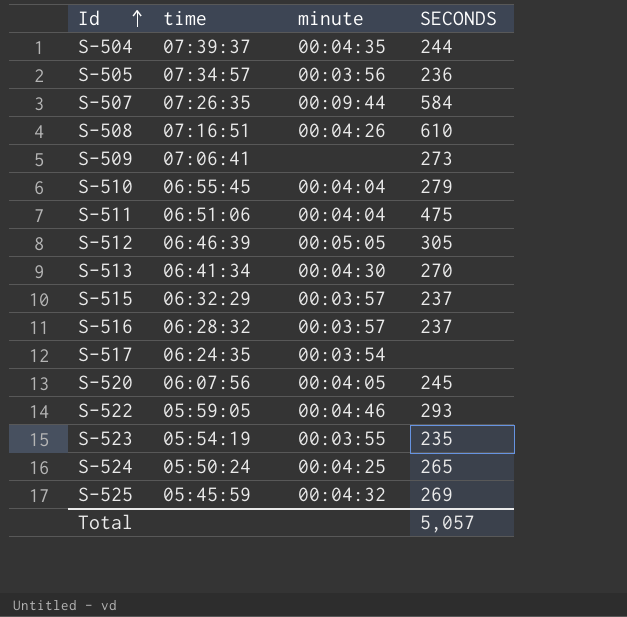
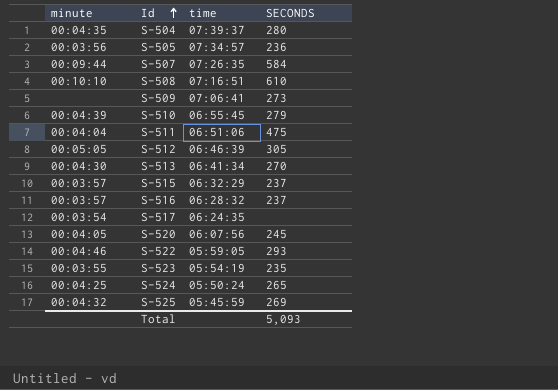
column minute | position: 3 -> 1
S-504 | SECONDS: 244 -> 280
S-508 | minute: 00:04:26 -> 00:10:10
S-510 | minute: 00:04:04 -> 00:04:39
Total | SECONDS: 5,057 -> 5,093

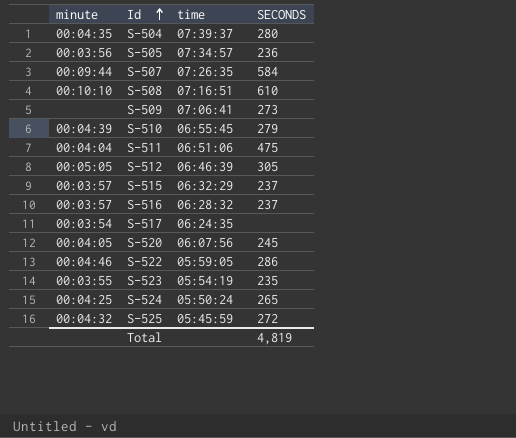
row S-513: 00:04:30 | 06:41:34 | 270 -> none
S-522 | SECONDS: 293 -> 286
S-525 | SECONDS: 269 -> 272
Total | SECONDS: 5,093 -> 4,819

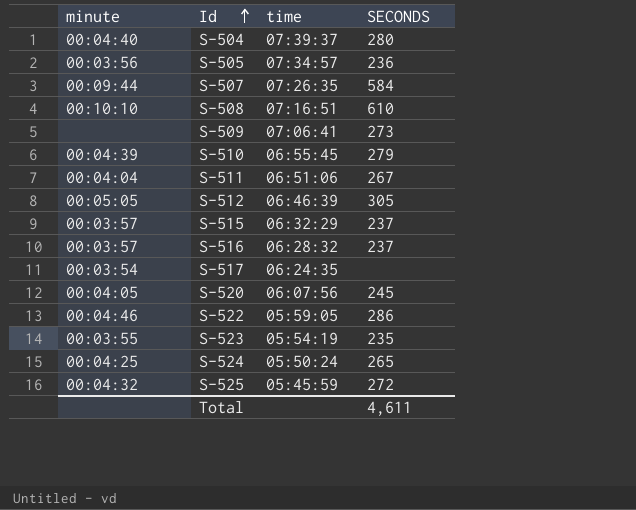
S-504 | minute: 00:04:35 -> 00:04:40
S-511 | SECONDS: 475 -> 267
Total | SECONDS: 4,819 -> 4,611

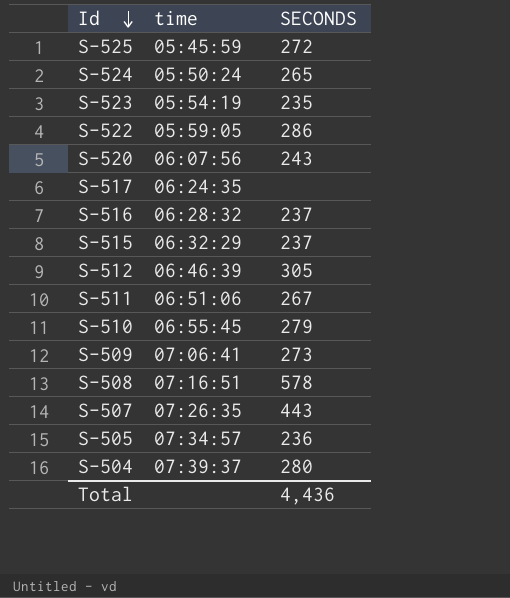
row order: Id ascending -> Id descending
column minute | position: 1 -> none
S-520 | SECONDS: 245 -> 243
S-508 | SECONDS: 610 -> 578
S-507 | SECONDS: 584 -> 443
Total | SECONDS: 4,611 -> 4,436

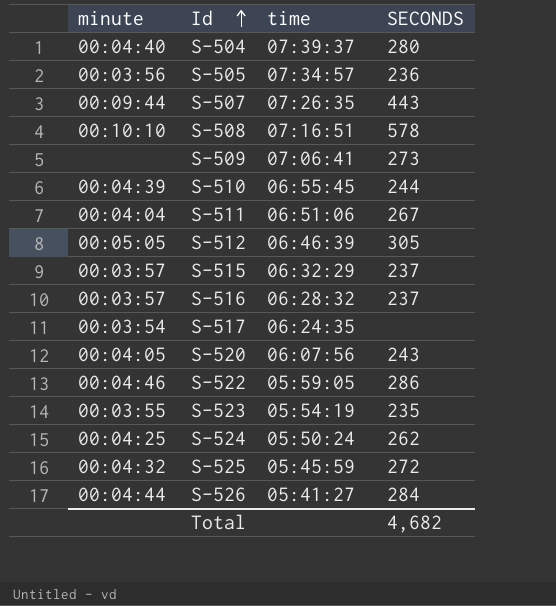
row order: Id descending -> Id ascending
column minute | position: none -> 1
S-510 | SECONDS: 279 -> 244
S-524 | SECONDS: 265 -> 262
row S-526: none -> 00:04:44 | 05:41:27 | 284
Total | SECONDS: 4,436 -> 4,682

